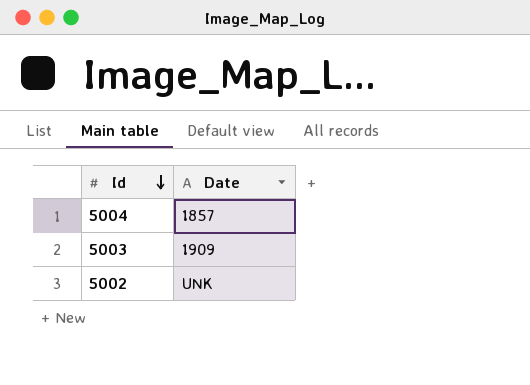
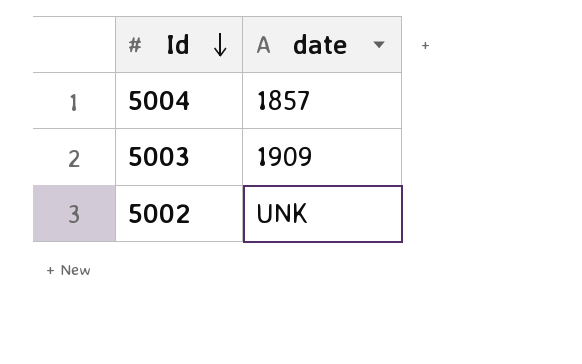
column name: Date -> date

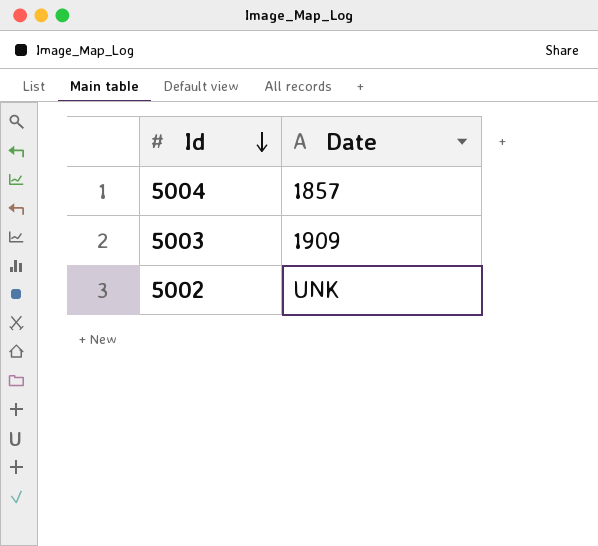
column name: date -> Date

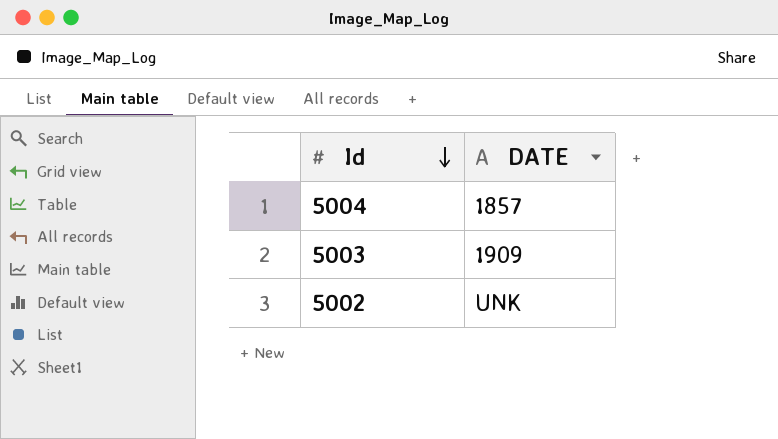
column name: Date -> DATE

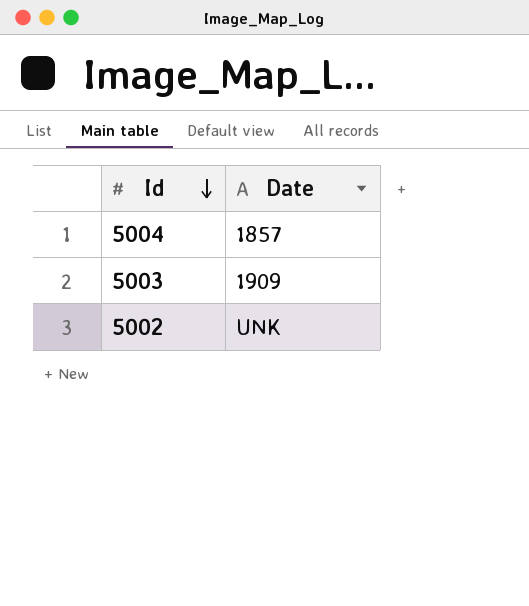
column name: DATE -> Date

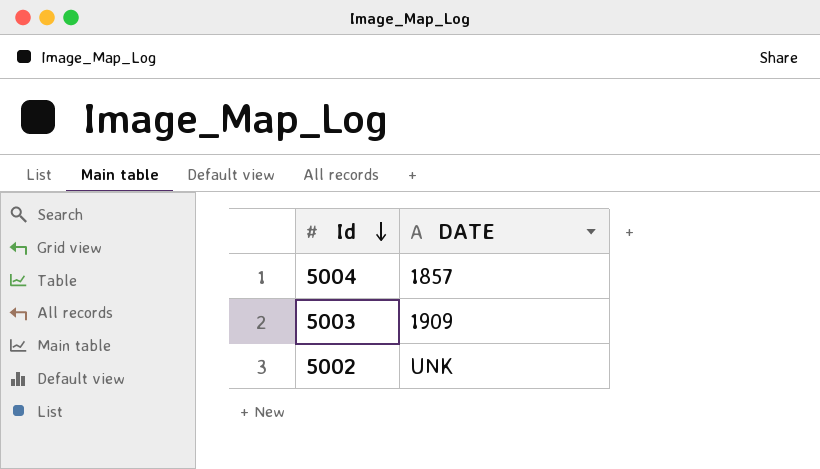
column name: Date -> DATE

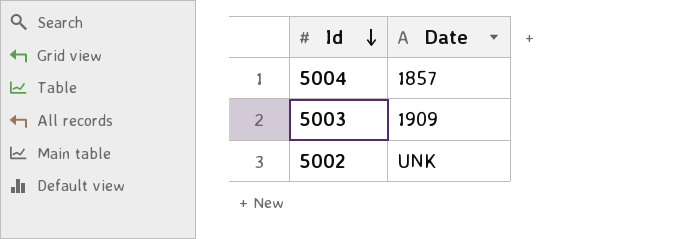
column name: DATE -> Date

